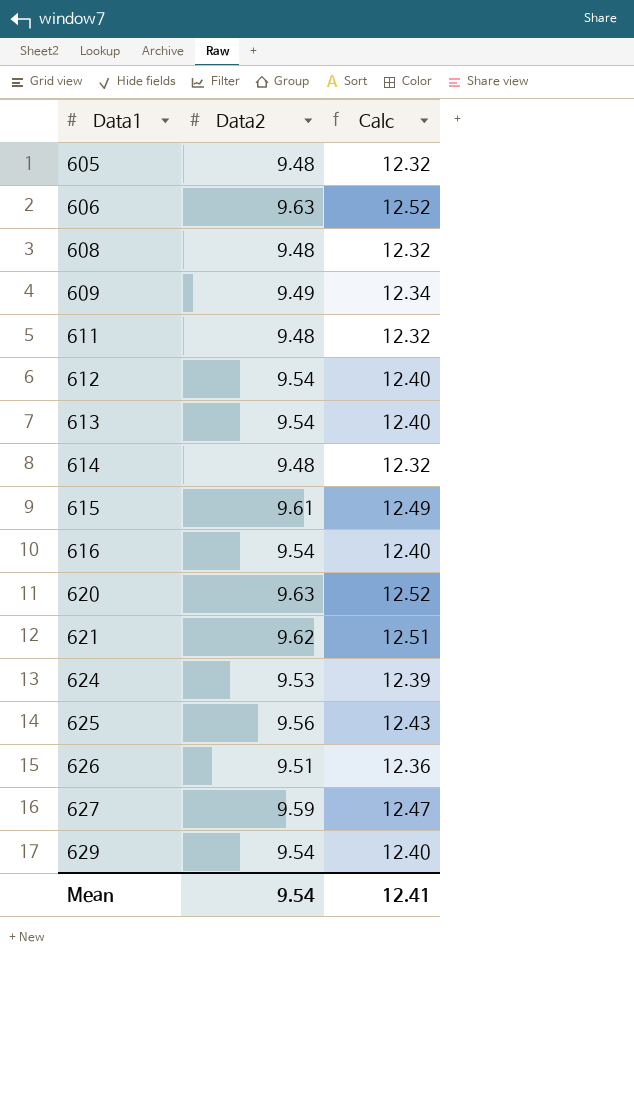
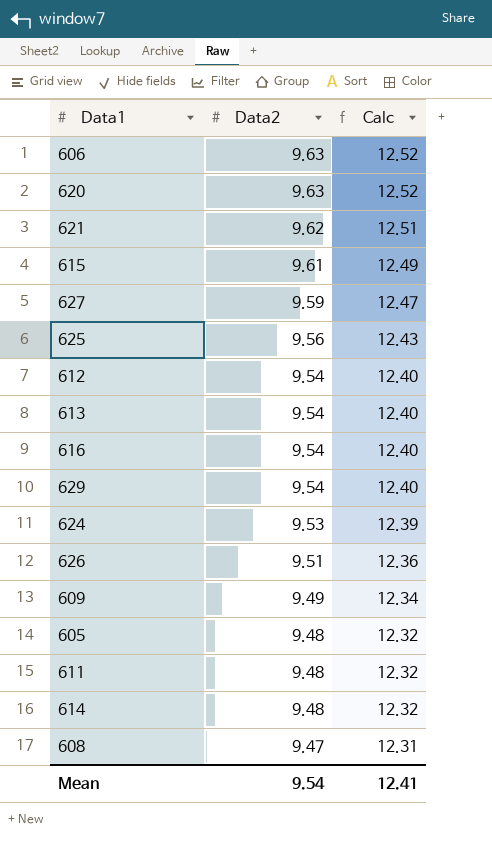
row order: Data1 ascending -> Data2 descending
608 | Data2: 9.48 -> 9.47
608 | Calc: 12.32 -> 12.31

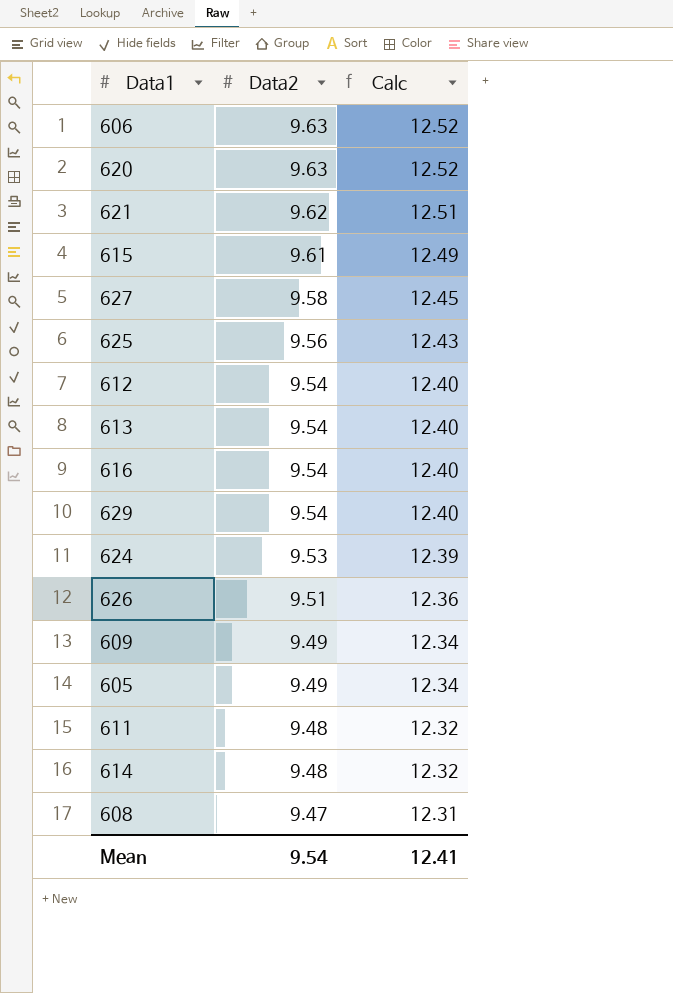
627 | Data2: 9.59 -> 9.58
627 | Calc: 12.47 -> 12.45
605 | Data2: 9.48 -> 9.49
605 | Calc: 12.32 -> 12.34

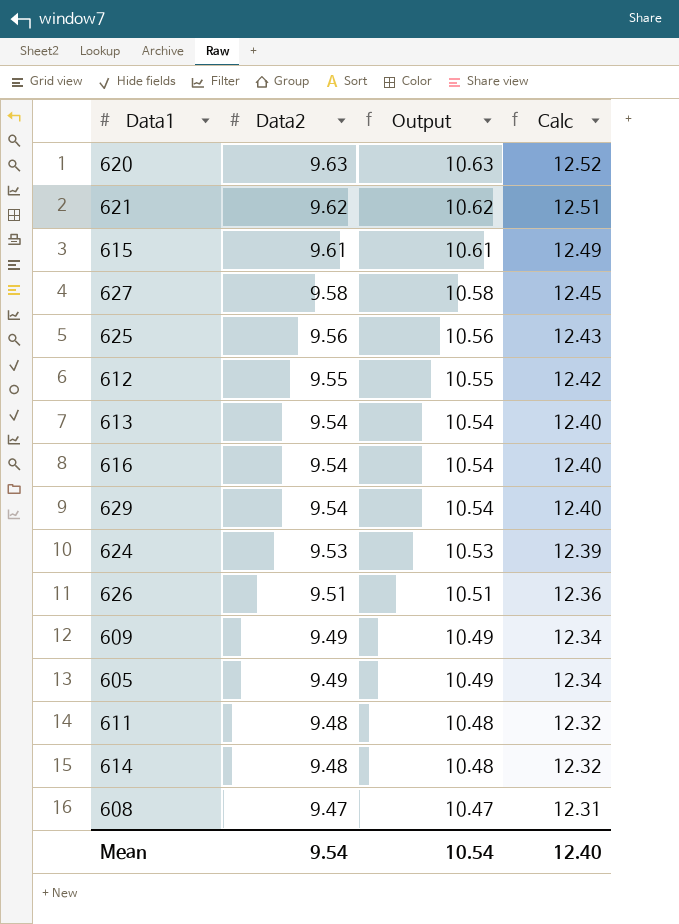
column Output | formula: none -> [Data2] + 1
row 606: 9.63 | 12.52 -> none
612 | Data2: 9.54 -> 9.55
612 | Calc: 12.40 -> 12.42
Mean | Calc: 12.41 -> 12.40

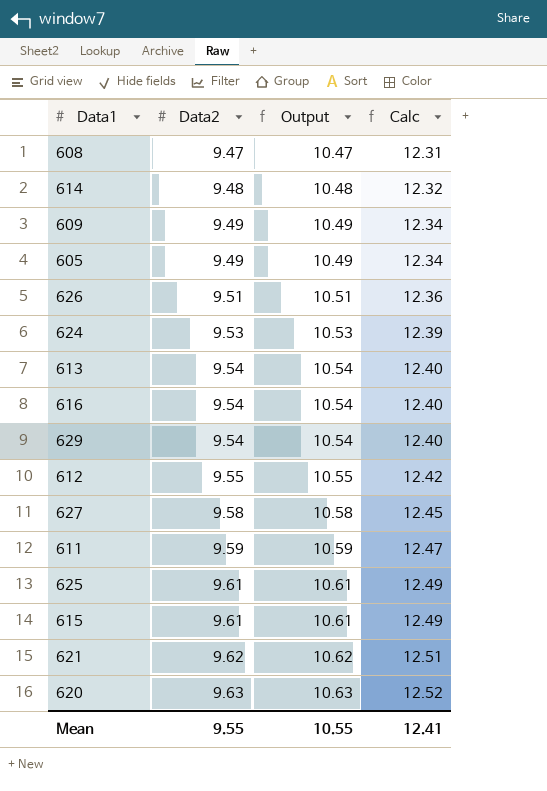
row order: Data2 descending -> Data2 ascending
611 | Data2: 9.48 -> 9.59
611 | Output: 10.48 -> 10.59
611 | Calc: 12.32 -> 12.47
625 | Data2: 9.56 -> 9.61
625 | Output: 10.56 -> 10.61
625 | Calc: 12.43 -> 12.49
Mean | Data2: 9.54 -> 9.55
Mean | Output: 10.54 -> 10.55
Mean | Calc: 12.40 -> 12.41

